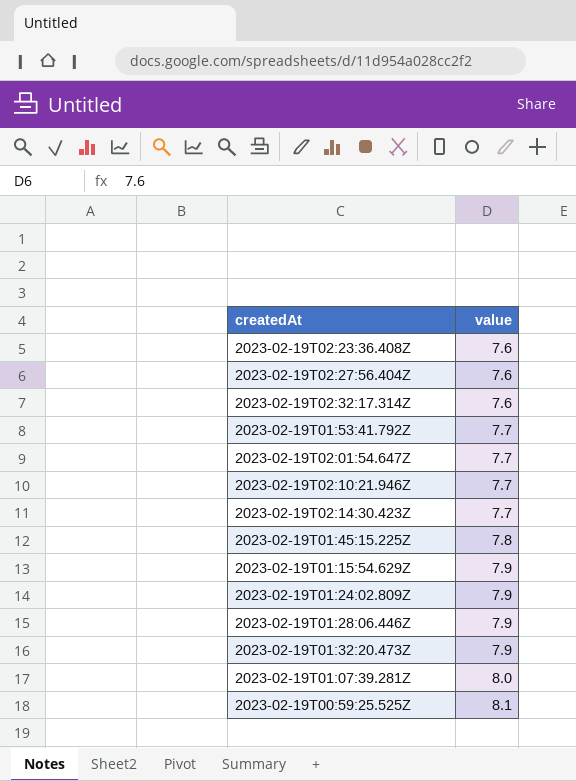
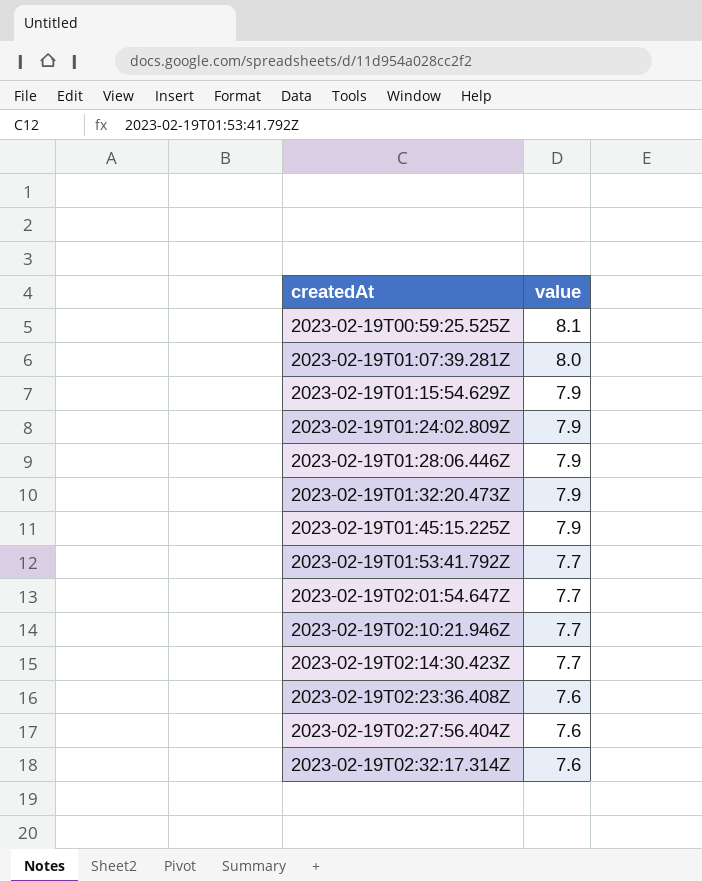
row order: value ascending -> createdAt ascending
2023-02-19T01:45:15.225Z | value: 7.8 -> 7.9

